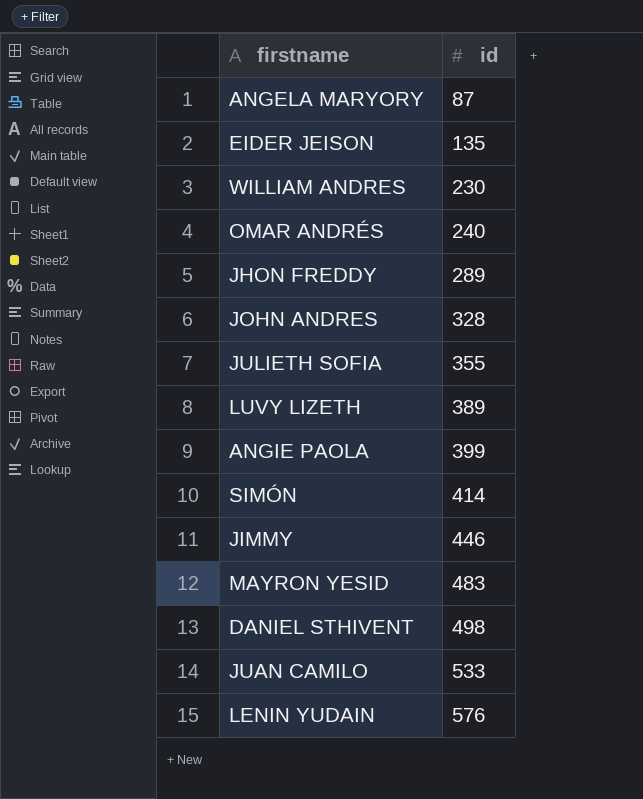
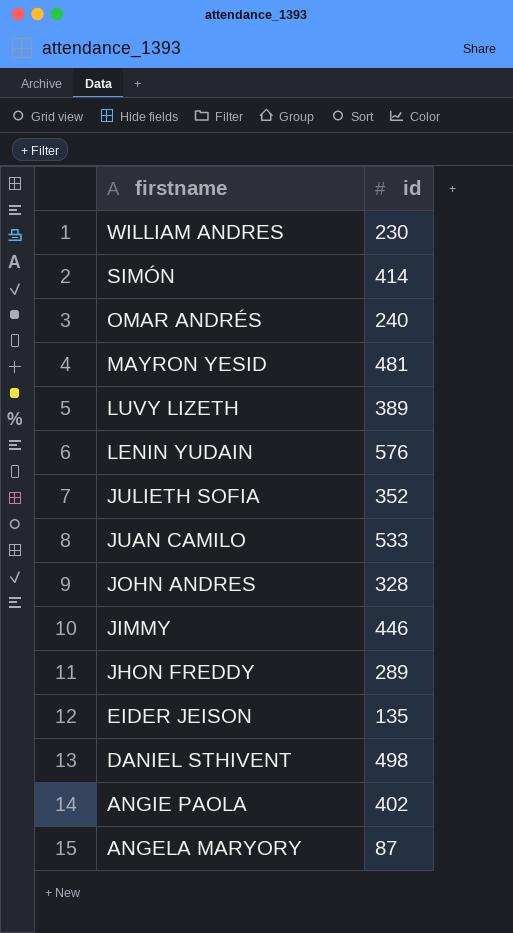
row order: id ascending -> firstname descending
MAYRON YESID | id: 483 -> 481
JULIETH SOFIA | id: 355 -> 352
ANGIE PAOLA | id: 399 -> 402

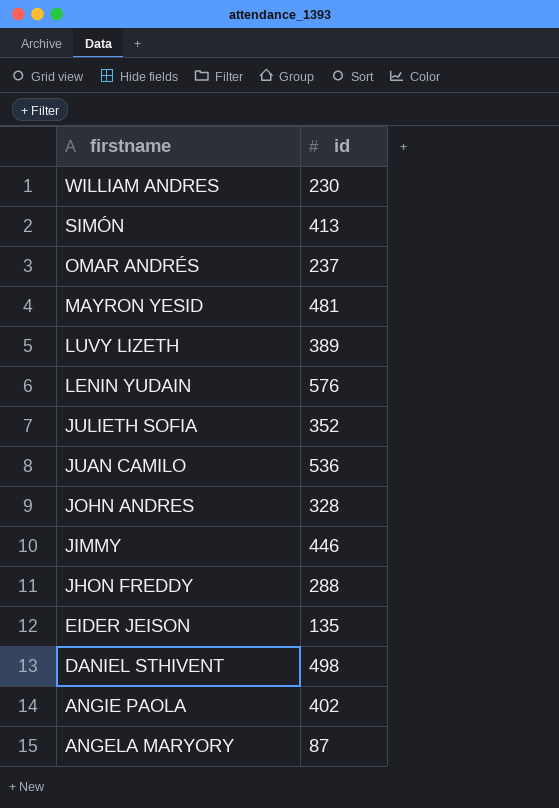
SIMÓN | id: 414 -> 413
OMAR ANDRÉS | id: 240 -> 237
JUAN CAMILO | id: 533 -> 536
JHON FREDDY | id: 289 -> 288

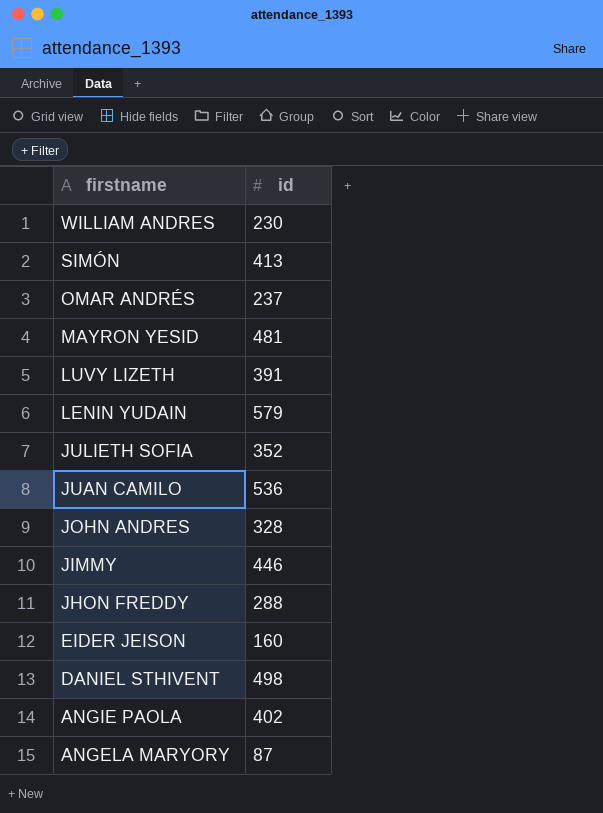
LUVY LIZETH | id: 389 -> 391
LENIN YUDAIN | id: 576 -> 579
EIDER JEISON | id: 135 -> 160

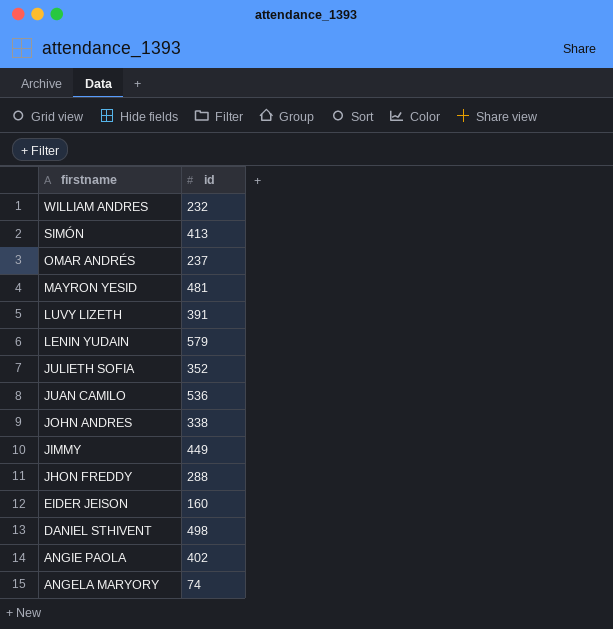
WILLIAM ANDRES | id: 230 -> 232
JOHN ANDRES | id: 328 -> 338
JIMMY | id: 446 -> 449
ANGELA MARYORY | id: 87 -> 74

